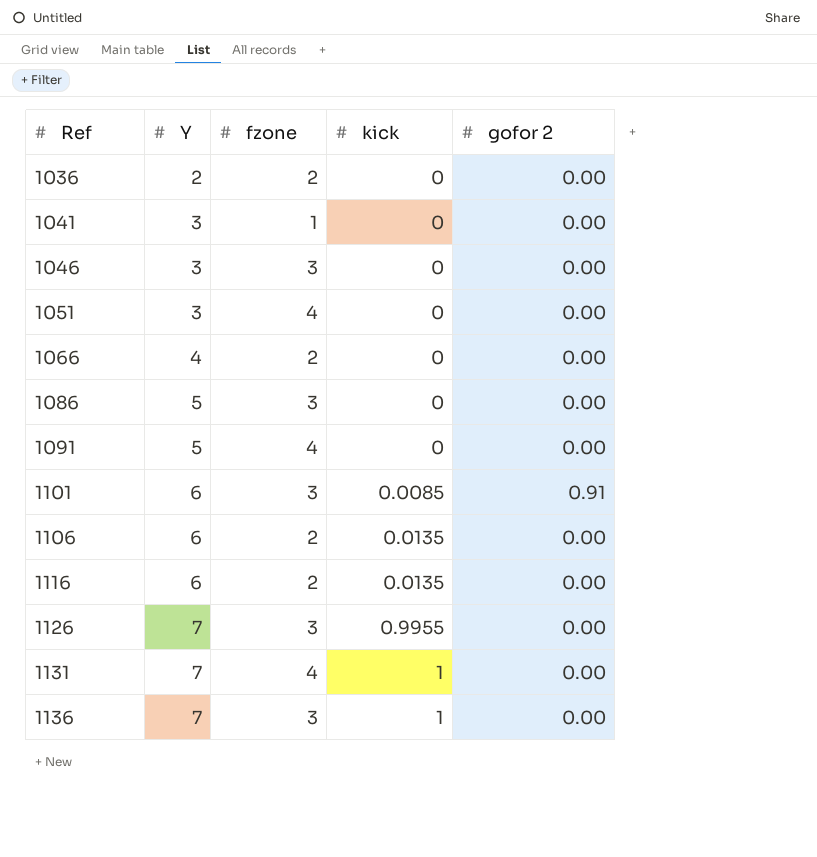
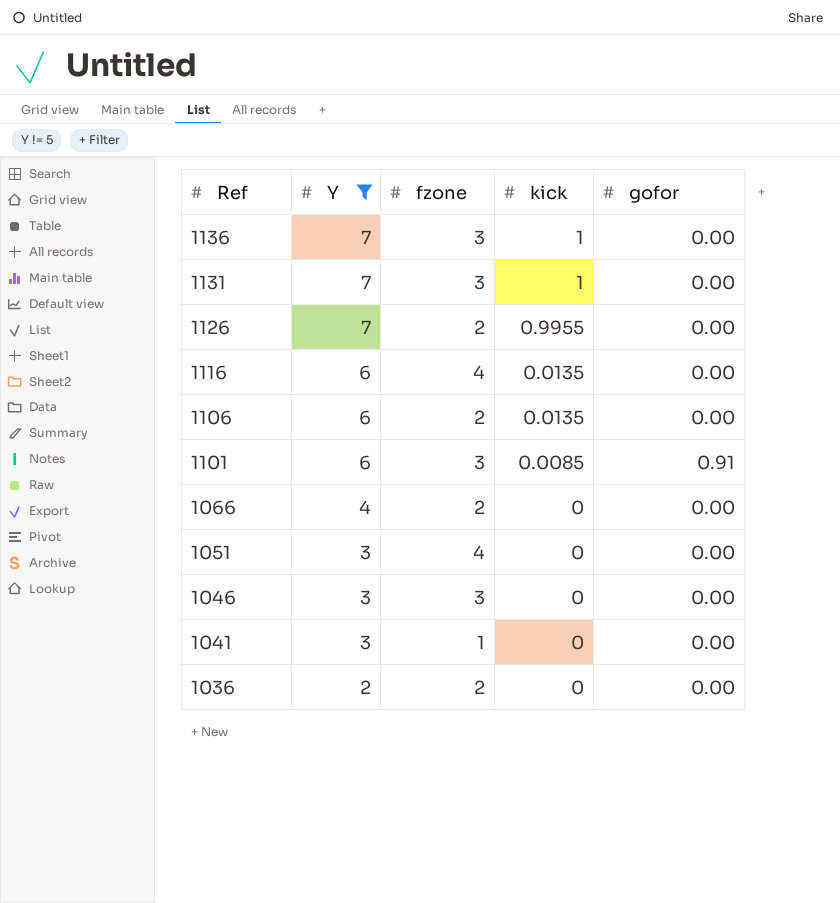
filter: none -> Y != 5
row order: Ref ascending -> Ref descending
column name: gofor 2 -> gofor
1131 | fzone: 4 -> 3
1126 | fzone: 3 -> 2
1116 | fzone: 2 -> 4

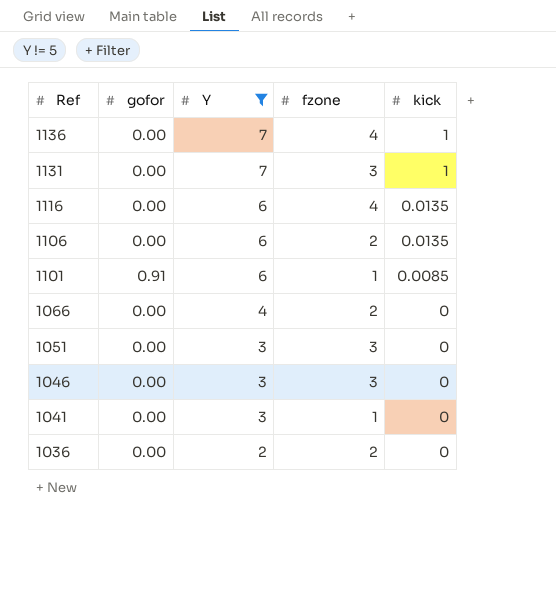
column gofor | position: 5 -> 2
row 1126: 7 | 2 | 0.9955 | 0.00 -> none
1136 | fzone: 3 -> 4
1101 | fzone: 3 -> 1
1051 | fzone: 4 -> 3

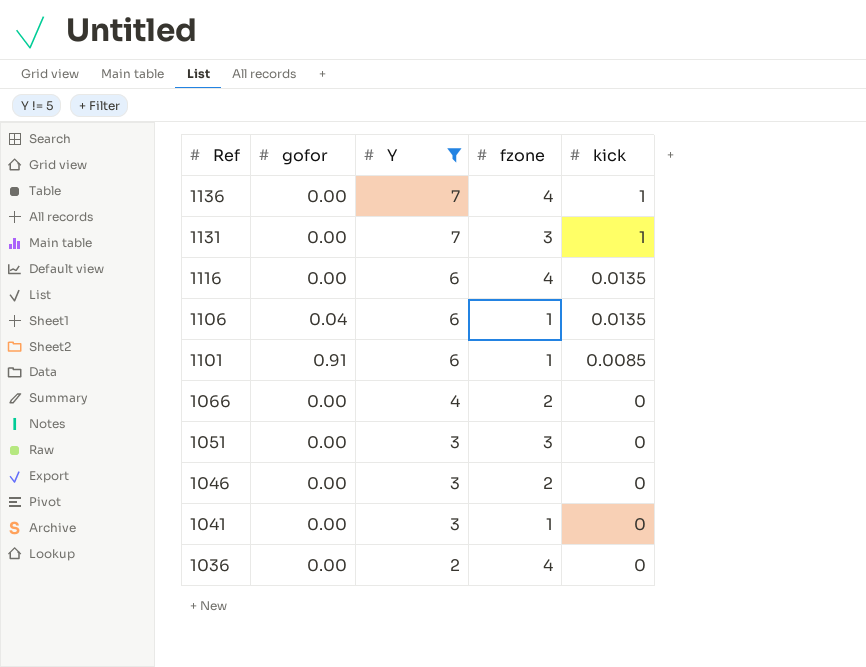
1106 | gofor: 0.00 -> 0.04
1106 | fzone: 2 -> 1
1046 | fzone: 3 -> 2
1036 | fzone: 2 -> 4

